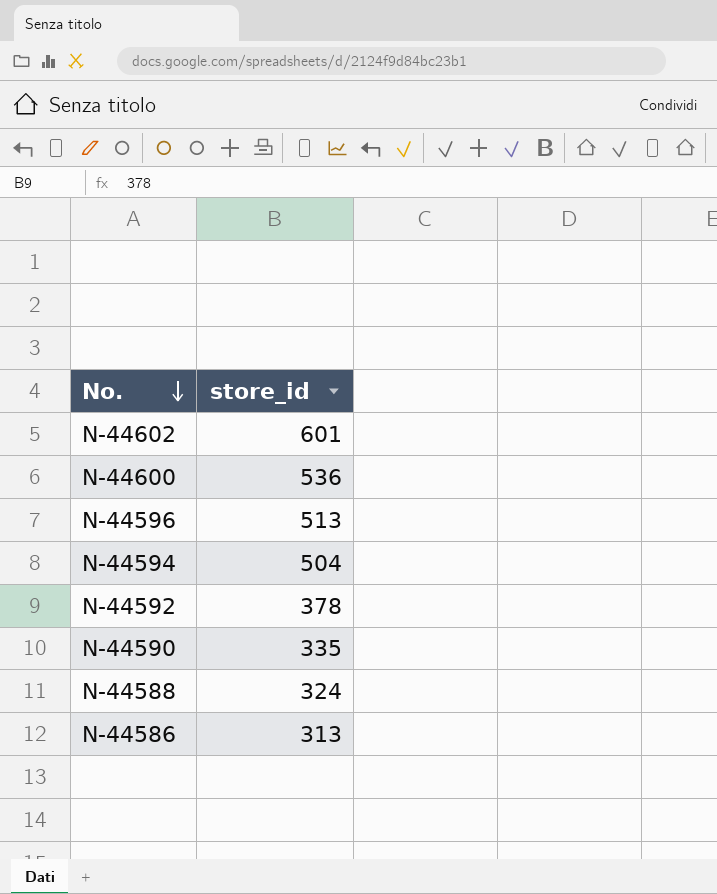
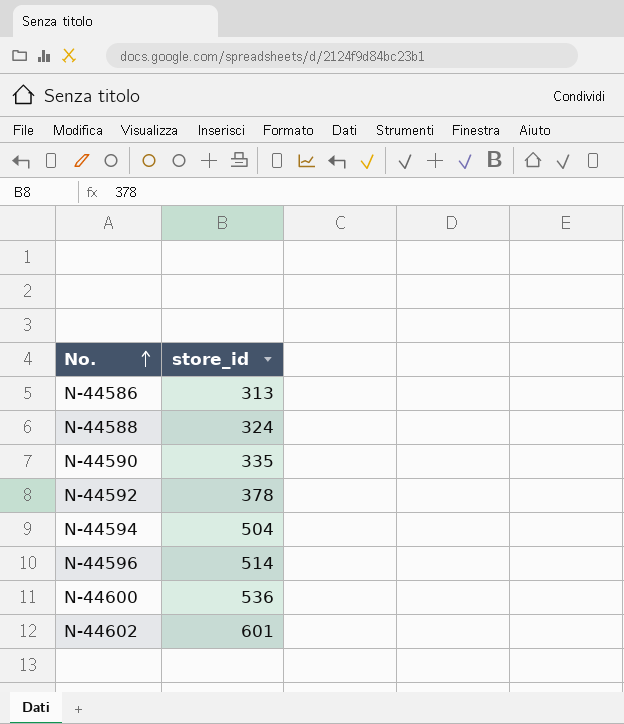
row order: No. descending -> No. ascending
N-44596 | store_id: 513 -> 514

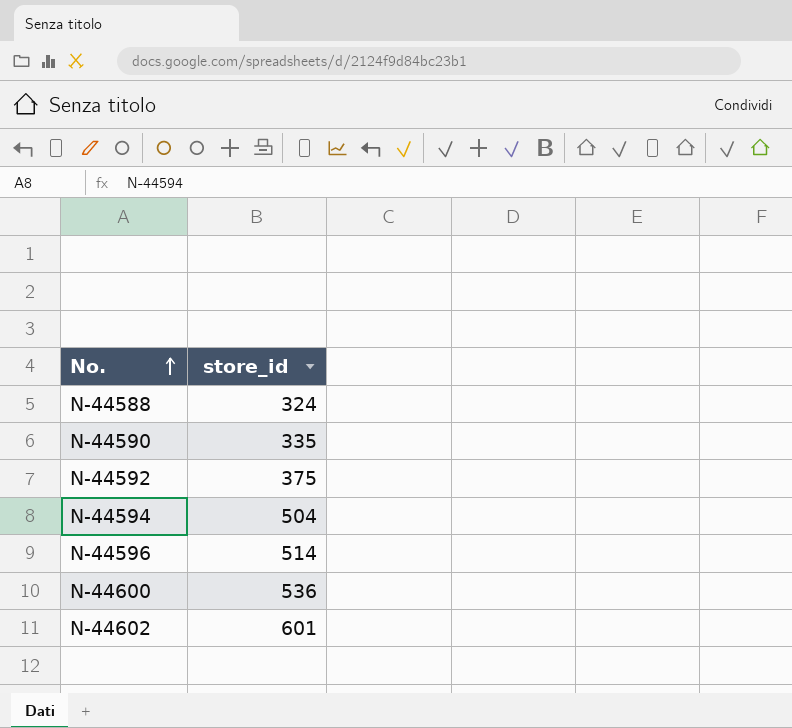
row N-44586: 313 -> none
N-44592 | store_id: 378 -> 375

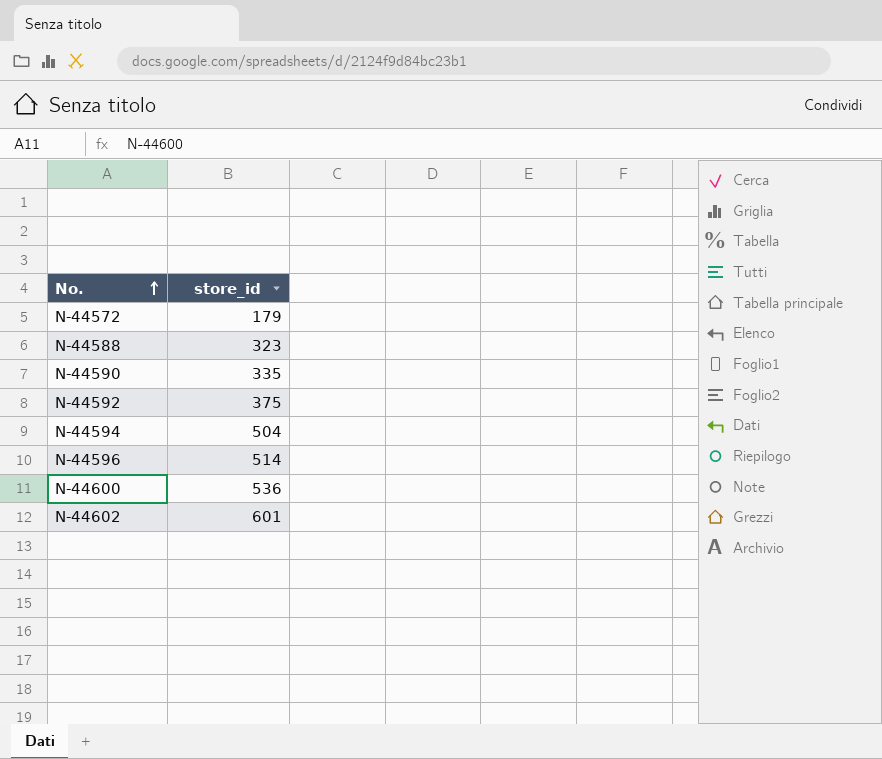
row N-44572: none -> 179
N-44588 | store_id: 324 -> 323

